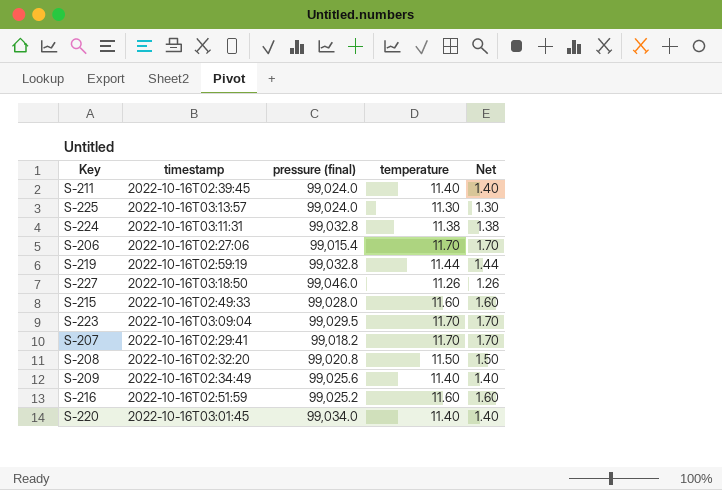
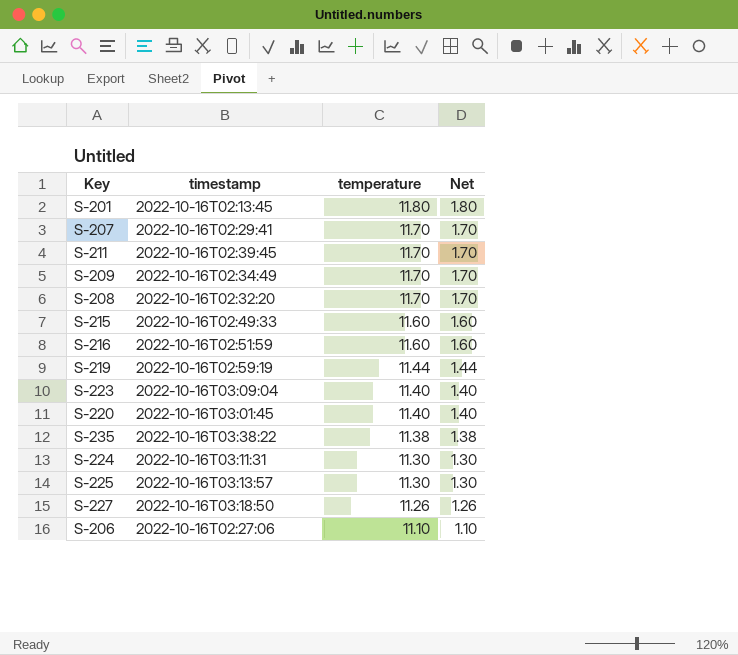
row order: none -> temperature descending
column pressure (final) | position: 3 -> none
row S-201: none -> 2022-10-16T02:13:45 | 11.80 | 1.80
S-211 | temperature: 11.40 -> 11.70
S-211 | Net: 1.40 -> 1.70
S-209 | temperature: 11.40 -> 11.70
S-209 | Net: 1.40 -> 1.70
S-208 | temperature: 11.50 -> 11.70
S-208 | Net: 1.50 -> 1.70
S-223 | temperature: 11.70 -> 11.40
S-223 | Net: 1.70 -> 1.40
row S-235: none -> 2022-10-16T03:38:22 | 11.38 | 1.38
S-224 | temperature: 11.38 -> 11.30
S-224 | Net: 1.38 -> 1.30
S-206 | temperature: 11.70 -> 11.10
S-206 | Net: 1.70 -> 1.10

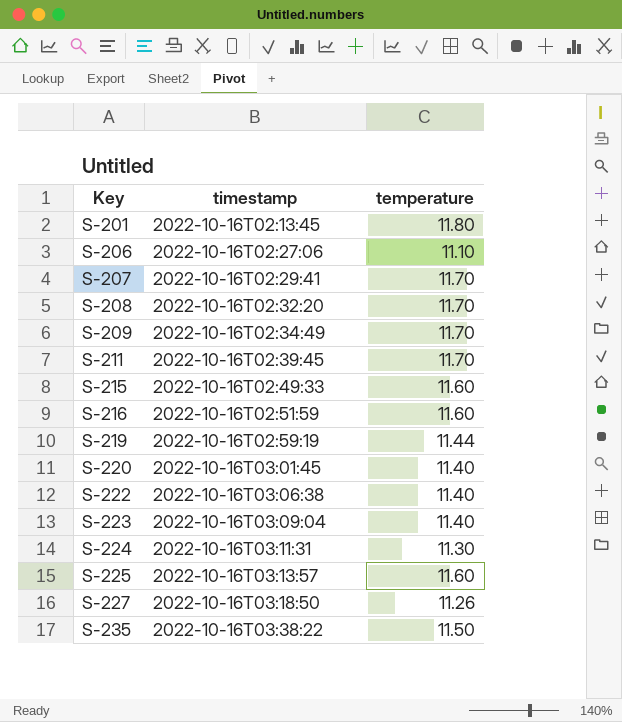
row order: temperature descending -> Key ascending
column Net | formula: [temperature] - 10 -> none
row S-222: none -> 2022-10-16T03:06:38 | 11.40
S-225 | temperature: 11.30 -> 11.60
S-235 | temperature: 11.38 -> 11.50

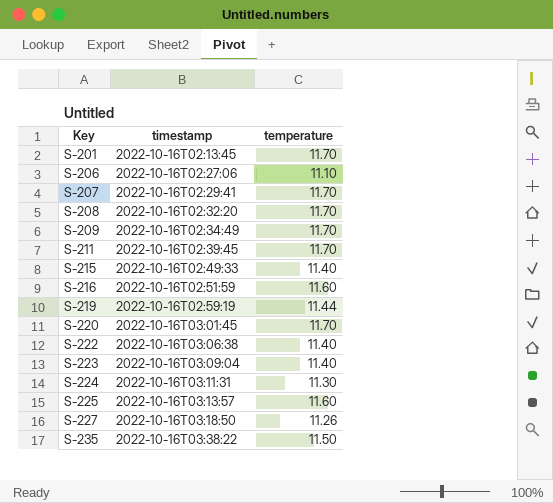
S-201 | temperature: 11.80 -> 11.70
S-215 | temperature: 11.60 -> 11.40
S-220 | temperature: 11.40 -> 11.70

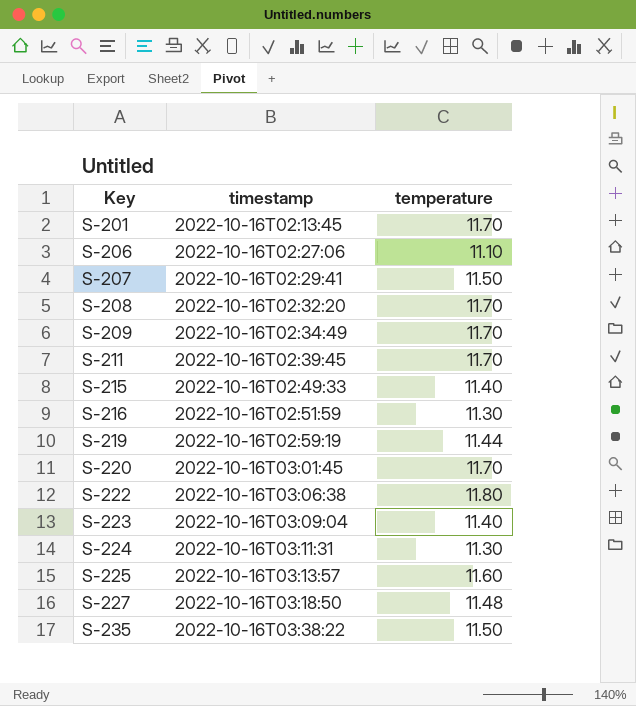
S-207 | temperature: 11.70 -> 11.50
S-216 | temperature: 11.60 -> 11.30
S-222 | temperature: 11.40 -> 11.80
S-227 | temperature: 11.26 -> 11.48

